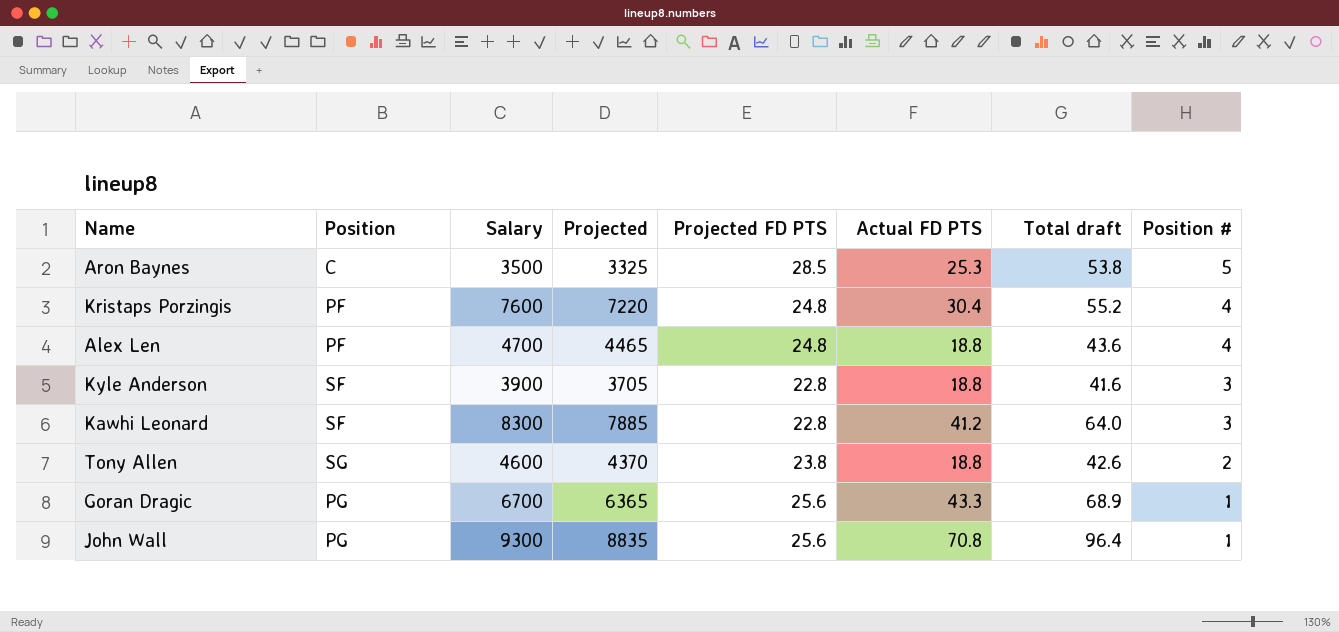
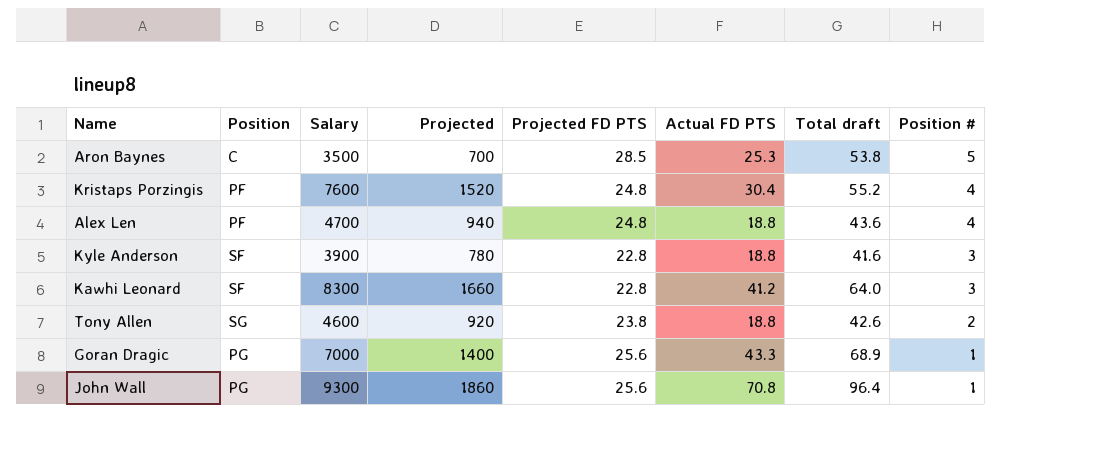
column Projected | formula: [Salary] * 0.95 -> [Salary] * 0.2
Goran Dragic | Salary: 6700 -> 7000

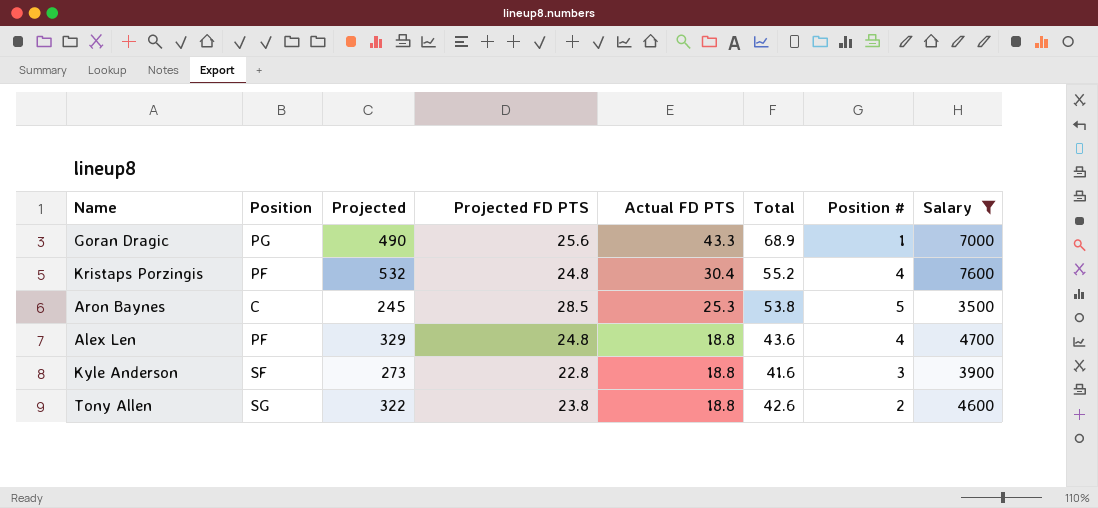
filter: none -> Salary <= 7600
row order: Position # descending -> Actual FD PTS descending
column Projected | formula: [Salary] * 0.2 -> [Salary] * 0.07
column name: Total draft -> Total
column Salary | position: 3 -> 8

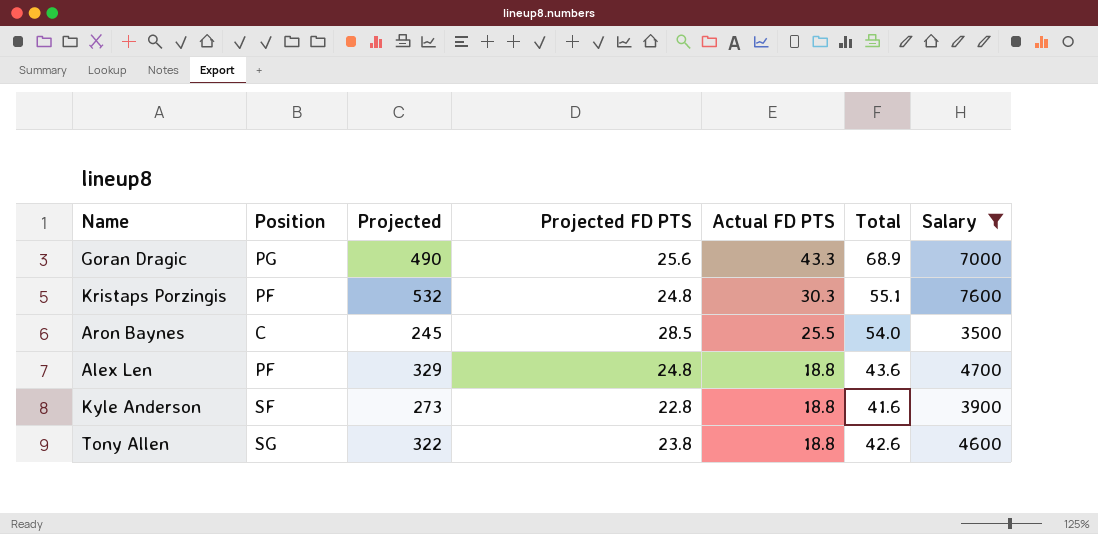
column Position # | position: 7 -> none
Kristaps Porzingis | Actual FD PTS: 30.4 -> 30.3
Kristaps Porzingis | Total: 55.2 -> 55.1
Aron Baynes | Actual FD PTS: 25.3 -> 25.5
Aron Baynes | Total: 53.8 -> 54.0

